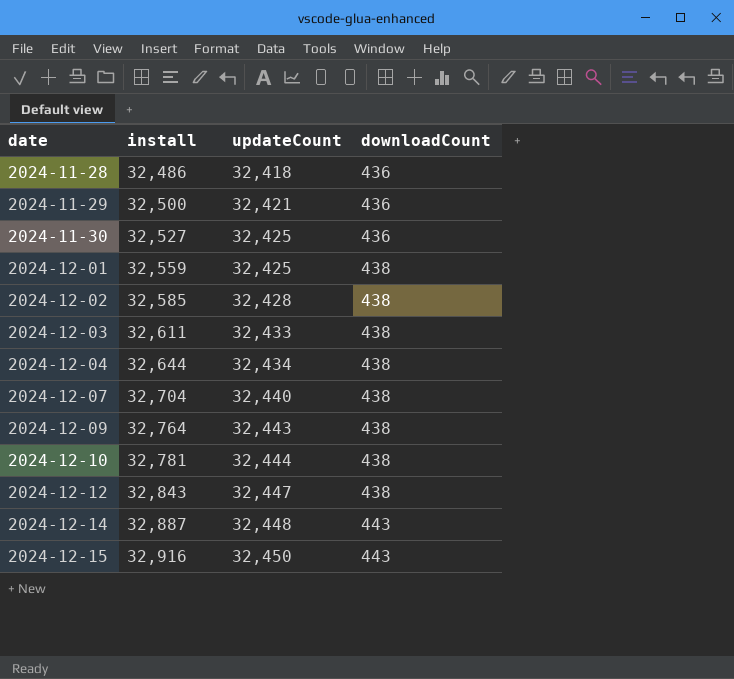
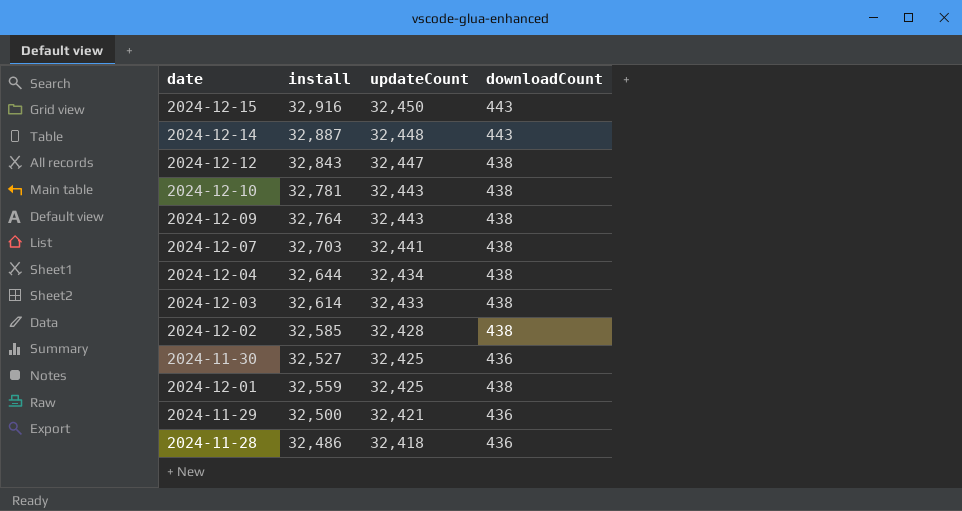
row order: date ascending -> updateCount descending
2024-12-10 | updateCount: 32,444 -> 32,443
2024-12-07 | install: 32,704 -> 32,703
2024-12-07 | updateCount: 32,440 -> 32,441
2024-12-03 | install: 32,611 -> 32,614

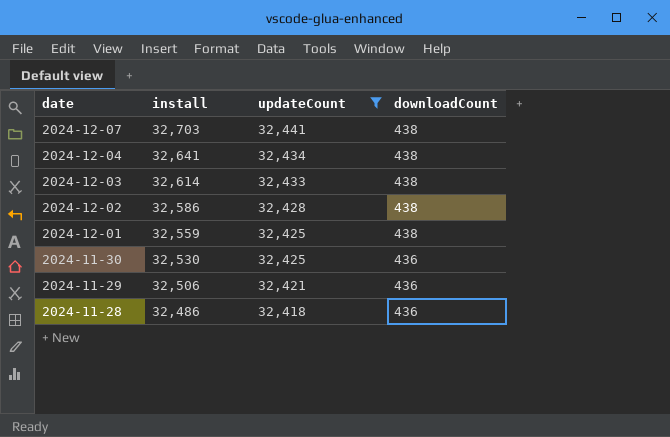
filter: none -> updateCount <= 32,441
row order: updateCount descending -> date descending
2024-12-04 | install: 32,644 -> 32,641
2024-12-02 | install: 32,585 -> 32,586
2024-11-30 | install: 32,527 -> 32,530
2024-11-29 | install: 32,500 -> 32,506

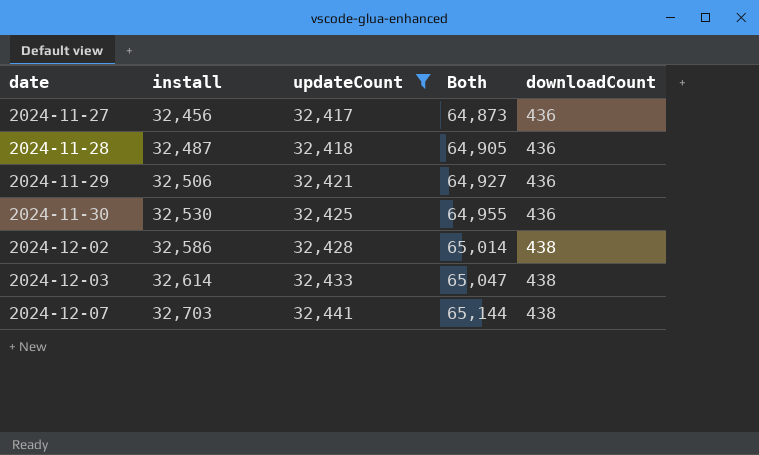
row order: date descending -> date ascending
column Both | formula: none -> [install] + [updateCount]
row 2024-12-04: 32,641 | 32,434 | 438 -> none
row 2024-12-01: 32,559 | 32,425 | 438 -> none
row 2024-11-27: none -> 32,456 | 32,417 | 64,873 | 436
2024-11-28 | install: 32,486 -> 32,487

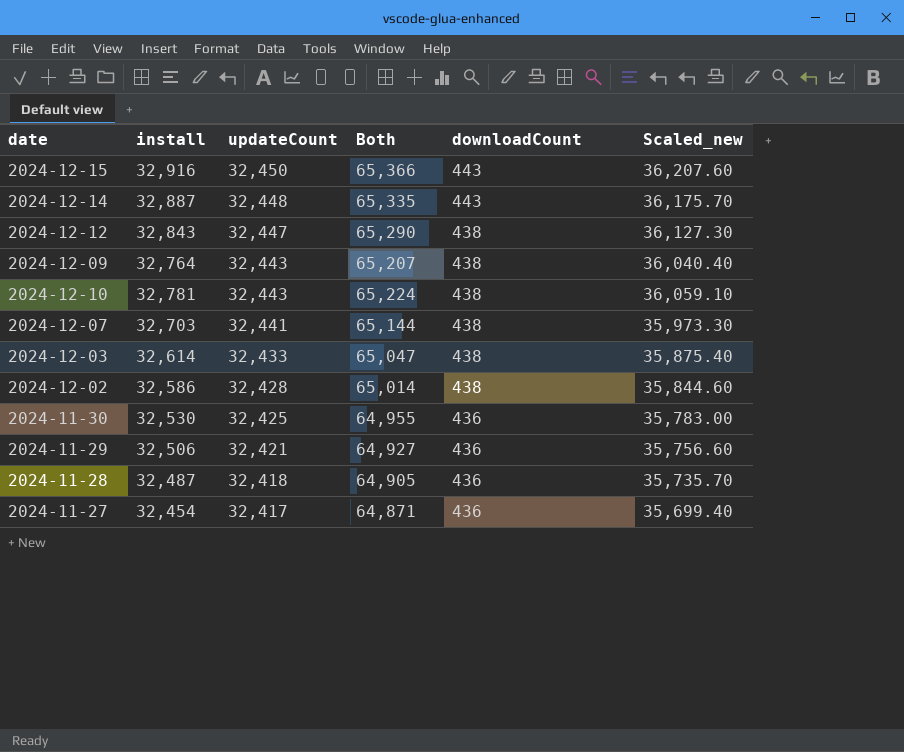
filter: updateCount <= 32,441 -> none
row order: date ascending -> updateCount descending
column Scaled_new | formula: none -> [install] * 1.1
2024-11-27 | install: 32,456 -> 32,454
2024-11-27 | Both: 64,873 -> 64,871

